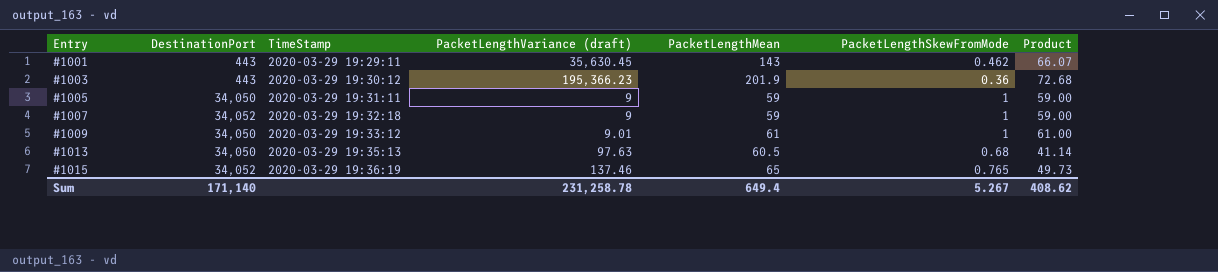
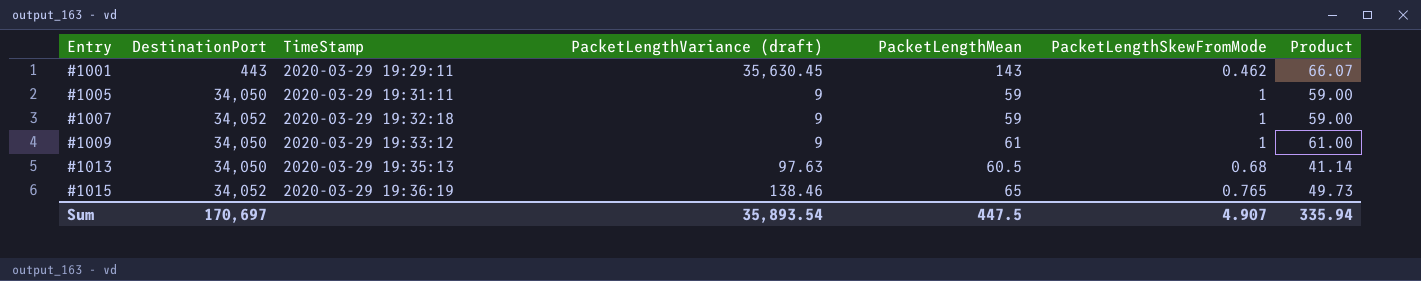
row #1003: 443 | 2020-03-29 19:30:12 | 195,366.23 | 201.9 | 0.36 | 72.68 -> none
#1009 | PacketLengthVariance (draft): 9.01 -> 9
#1015 | PacketLengthVariance (draft): 137.46 -> 138.46
Sum | DestinationPort: 171,140 -> 170,697
Sum | PacketLengthVariance (draft): 231,258.78 -> 35,893.54
Sum | PacketLengthMean: 649.4 -> 447.5
Sum | PacketLengthSkewFromMode: 5.267 -> 4.907
Sum | Product: 408.62 -> 335.94

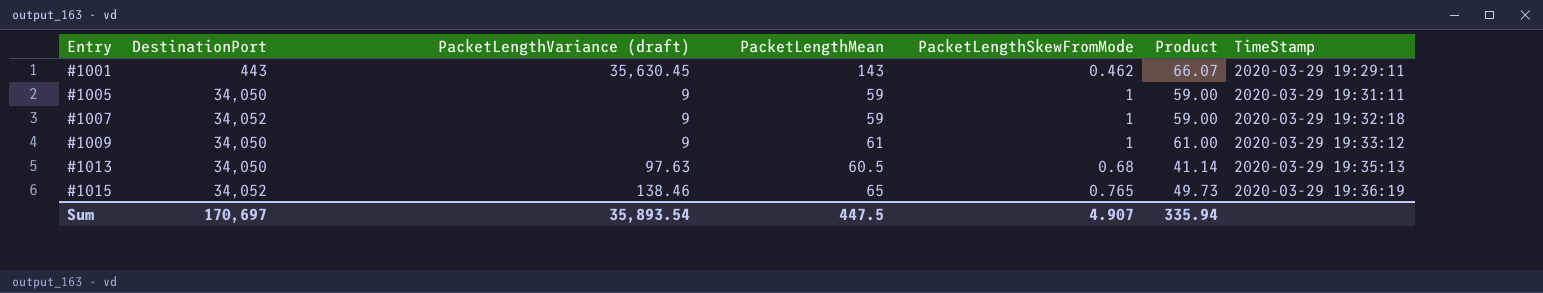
column TimeStamp | position: 3 -> 7

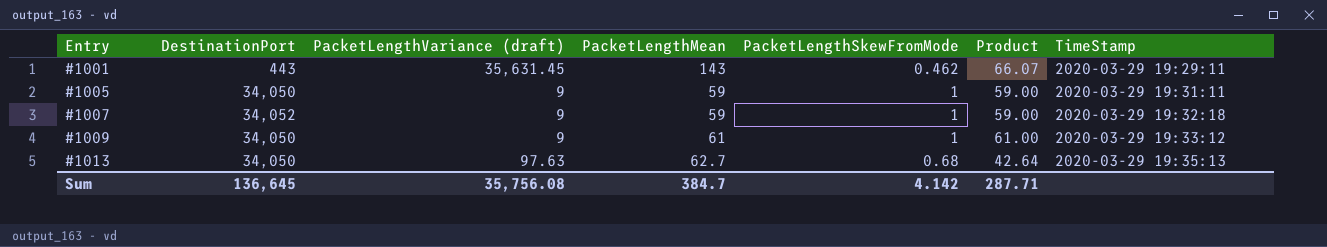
row #1015: 34,052 | 138.46 | 65 | 0.765 | 49.73 | 2020-03-29 19:36:19 -> none
#1001 | PacketLengthVariance (draft): 35,630.45 -> 35,631.45
#1013 | PacketLengthMean: 60.5 -> 62.7
#1013 | Product: 41.14 -> 42.64
Sum | DestinationPort: 170,697 -> 136,645
Sum | PacketLengthVariance (draft): 35,893.54 -> 35,756.08
Sum | PacketLengthMean: 447.5 -> 384.7
Sum | PacketLengthSkewFromMode: 4.907 -> 4.142
Sum | Product: 335.94 -> 287.71

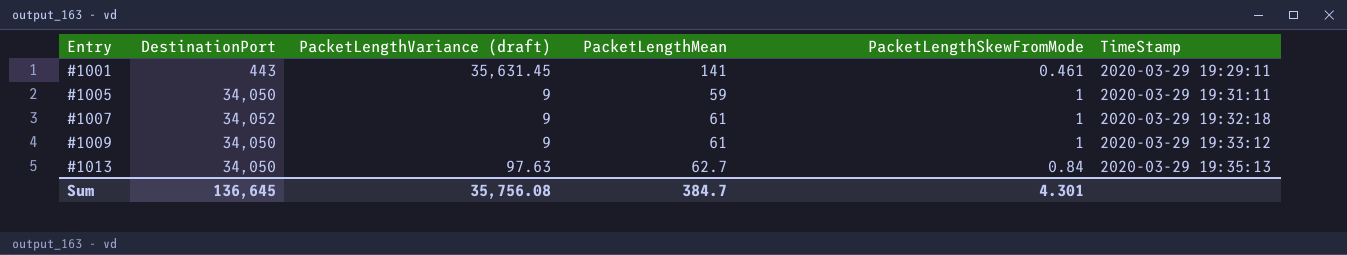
column Product | formula: [PacketLengthMean] * [PacketLengthSkewFromMode] -> none
#1001 | PacketLengthMean: 143 -> 141
#1001 | PacketLengthSkewFromMode: 0.462 -> 0.461
#1007 | PacketLengthMean: 59 -> 61
#1013 | PacketLengthSkewFromMode: 0.68 -> 0.84
Sum | PacketLengthSkewFromMode: 4.142 -> 4.301

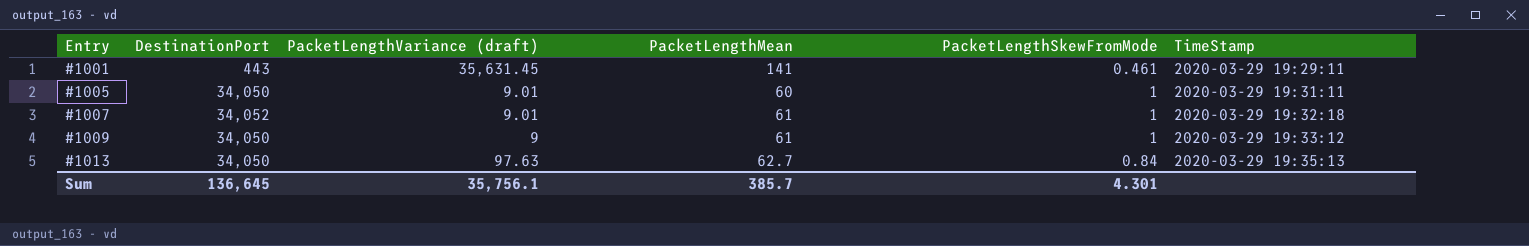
#1005 | PacketLengthVariance (draft): 9 -> 9.01
#1005 | PacketLengthMean: 59 -> 60
#1007 | PacketLengthVariance (draft): 9 -> 9.01
Sum | PacketLengthVariance (draft): 35,756.08 -> 35,756.1
Sum | PacketLengthMean: 384.7 -> 385.7

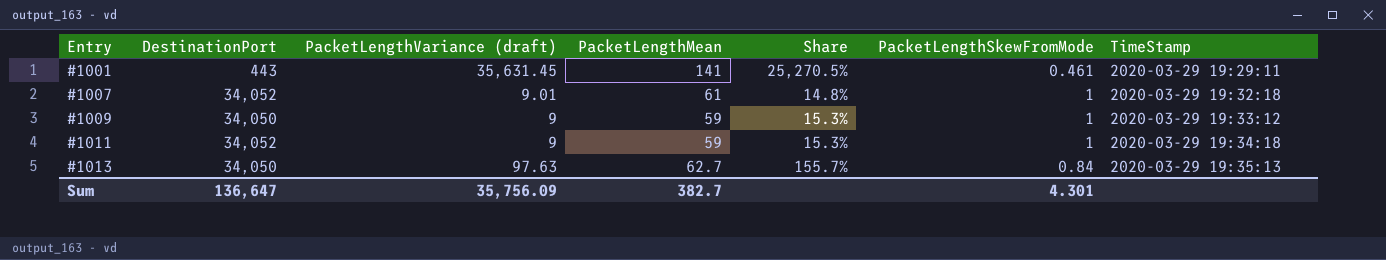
column Share | formula: none -> [PacketLengthVariance (draft)] / [PacketLengthMean]
row #1005: 34,050 | 9.01 | 60 | 1 | 2020-03-29 19:31:11 -> none
#1009 | PacketLengthMean: 61 -> 59
row #1011: none -> 34,052 | 9 | 59 | 15.3% | 1 | 2020-03-29 19:34:18
Sum | DestinationPort: 136,645 -> 136,647
Sum | PacketLengthVariance (draft): 35,756.1 -> 35,756.09
Sum | PacketLengthMean: 385.7 -> 382.7

